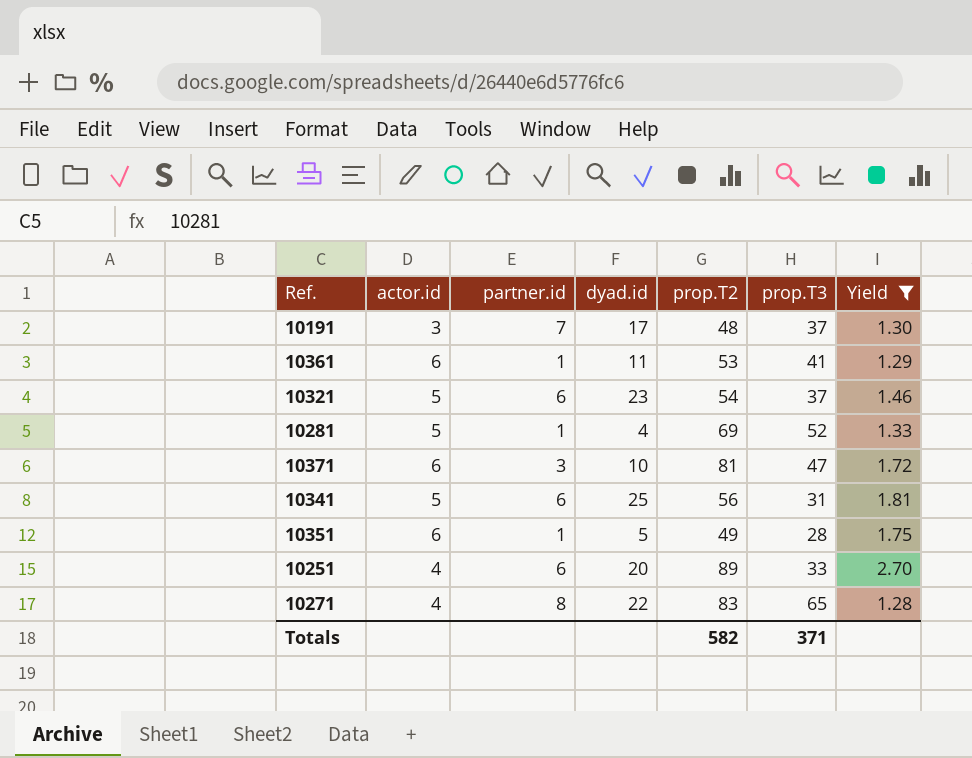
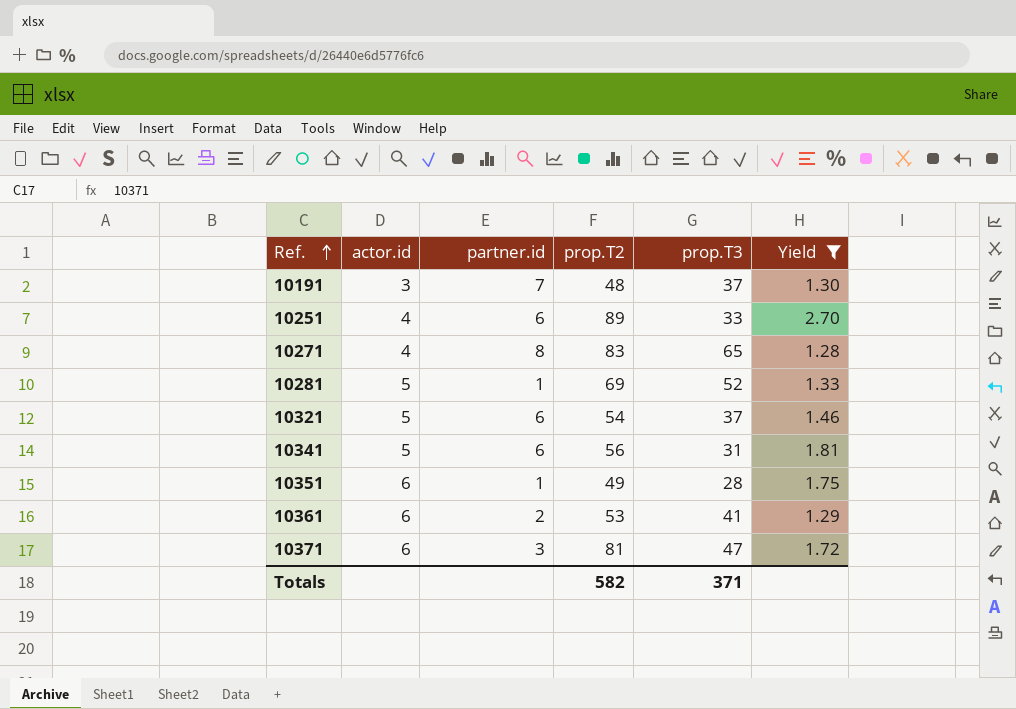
row order: none -> Ref. ascending
column dyad.id | position: 4 -> none
10361 | partner.id: 1 -> 2

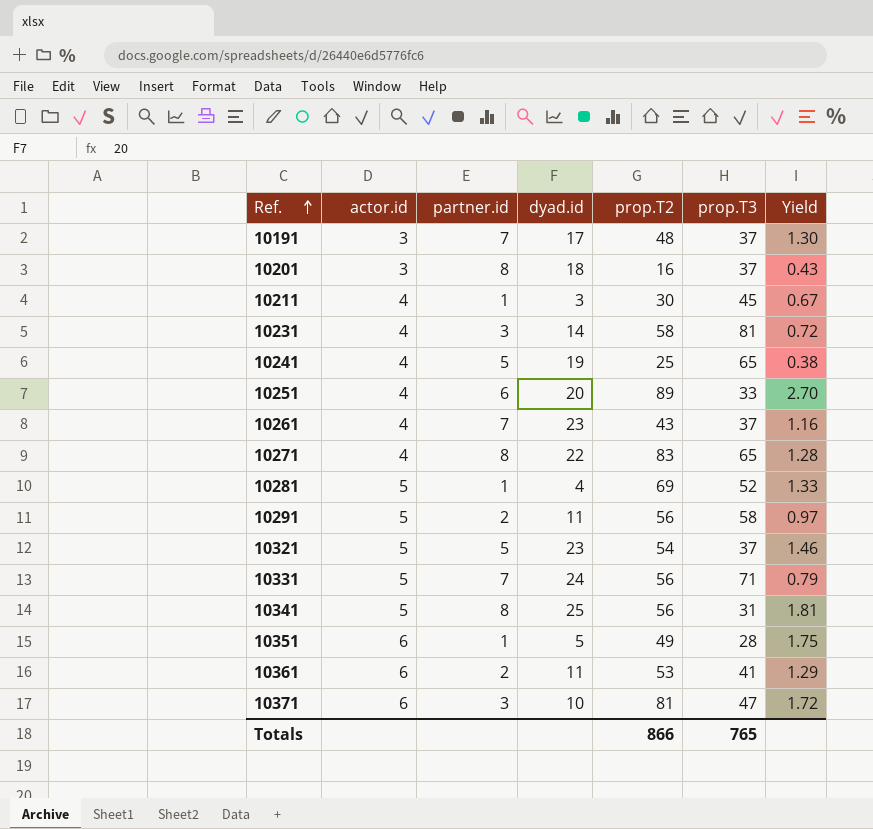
filter: Yield >= 1.28 -> none
column dyad.id | position: none -> 4
10321 | partner.id: 6 -> 5
10341 | partner.id: 6 -> 8
Totals | prop.T2: 582 -> 866
Totals | prop.T3: 371 -> 765

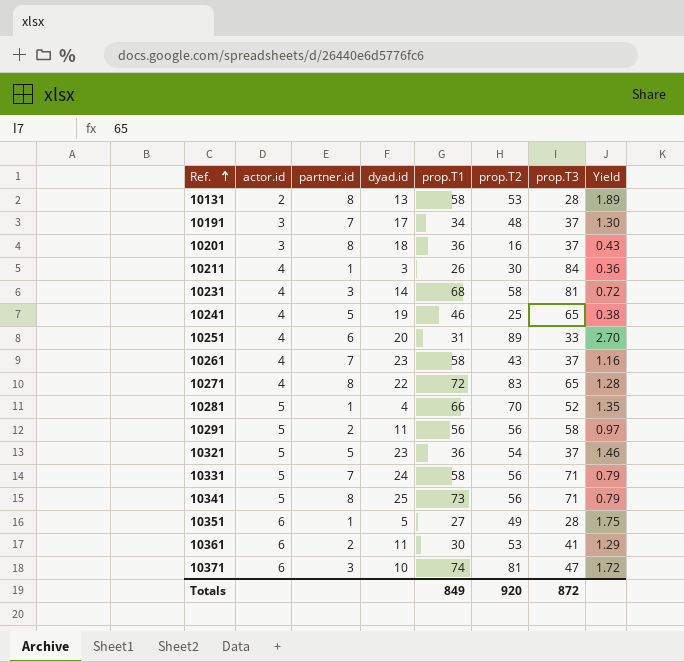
column prop.T1 | position: none -> 5
row 10131: none -> 2 | 8 | 13 | 58 | 53 | 28 | 1.89
10211 | prop.T3: 45 -> 84
10211 | Yield: 0.67 -> 0.36
10281 | prop.T2: 69 -> 70
10281 | Yield: 1.33 -> 1.35
10341 | prop.T3: 31 -> 71
10341 | Yield: 1.81 -> 0.79
Totals | prop.T2: 866 -> 920
Totals | prop.T3: 765 -> 872

